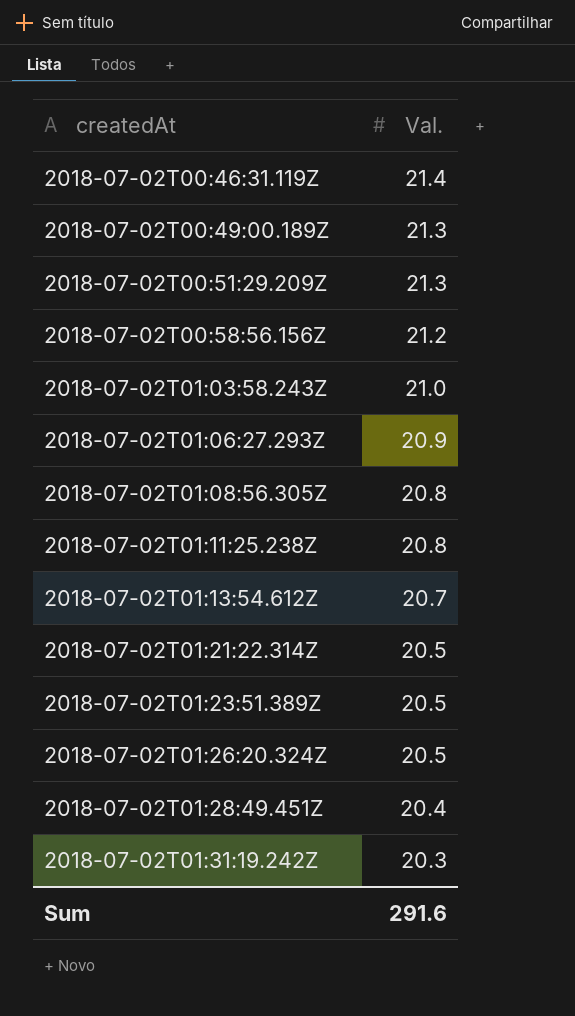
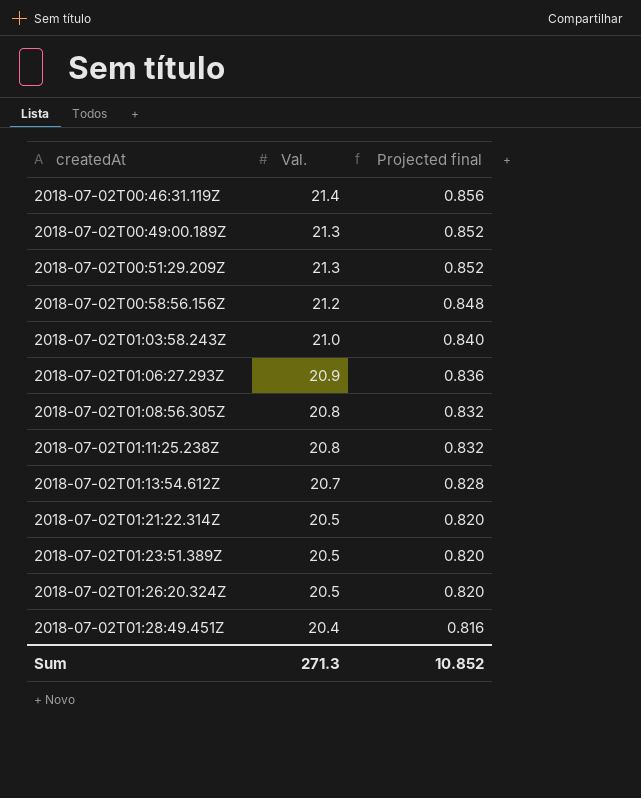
column Projected final | formula: none -> [Val.] * 0.04
row 2018-07-02T01:31:19.242Z: 20.3 -> none
Sum | Val.: 291.6 -> 271.3

